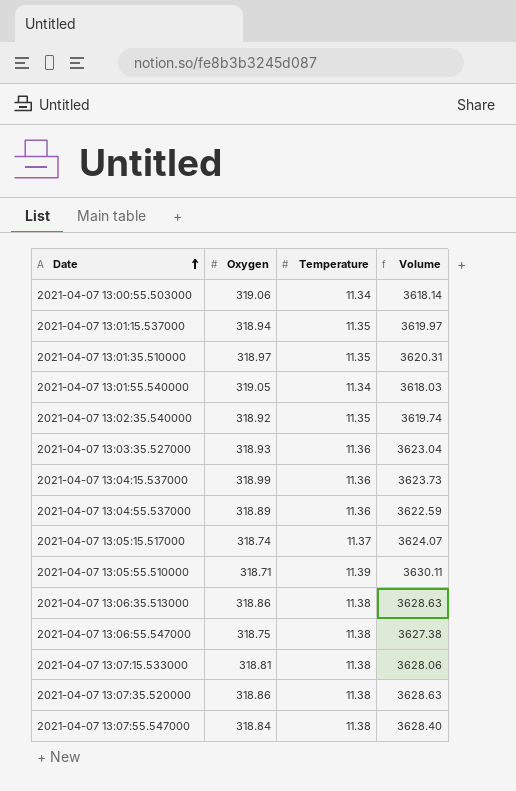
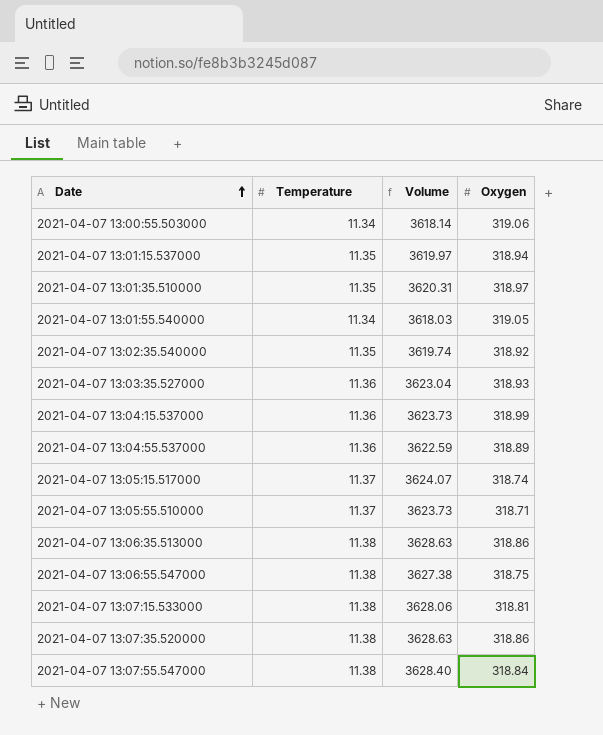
column Oxygen | position: 2 -> 4
2021-04-07 13:05:55.510000 | Temperature: 11.39 -> 11.37
2021-04-07 13:05:55.510000 | Volume: 3630.11 -> 3623.73

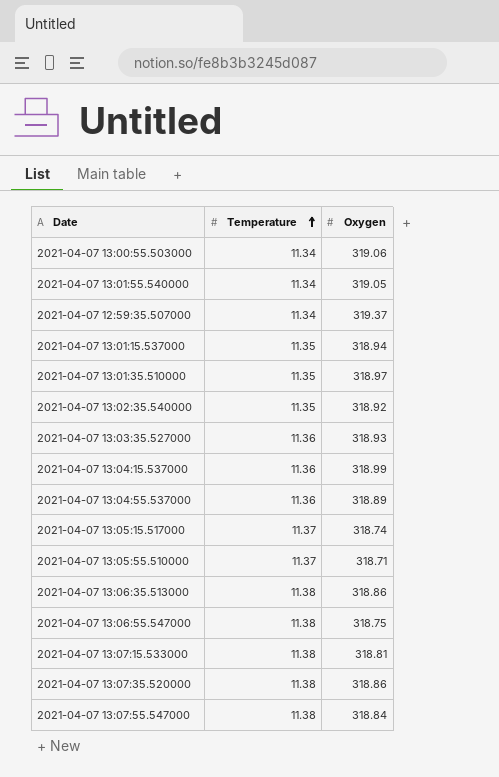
row order: Date ascending -> Temperature ascending
column Volume | formula: [Temperature] * [Oxygen] -> none
row 2021-04-07 12:59:35.507000: none -> 11.34 | 319.37

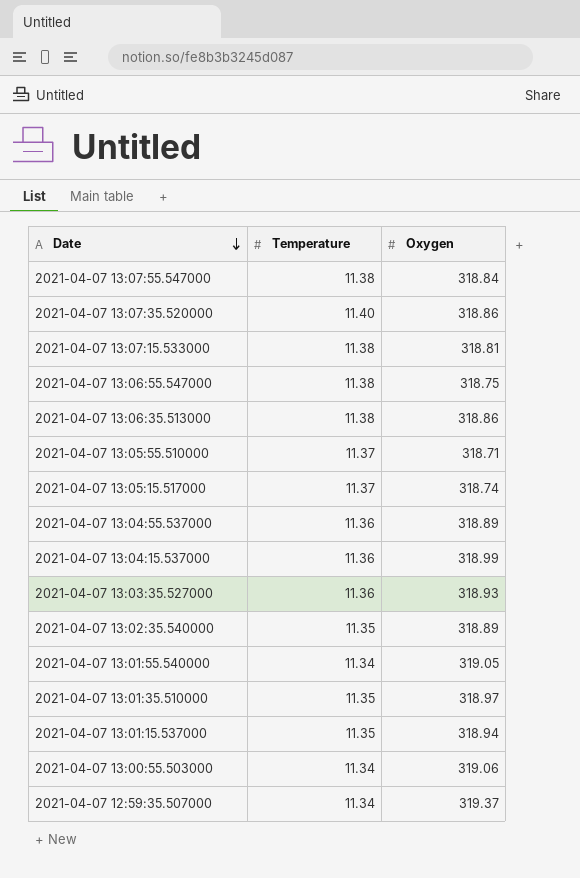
row order: Temperature ascending -> Date descending
2021-04-07 13:07:35.520000 | Temperature: 11.38 -> 11.40
2021-04-07 13:02:35.540000 | Oxygen: 318.92 -> 318.89

